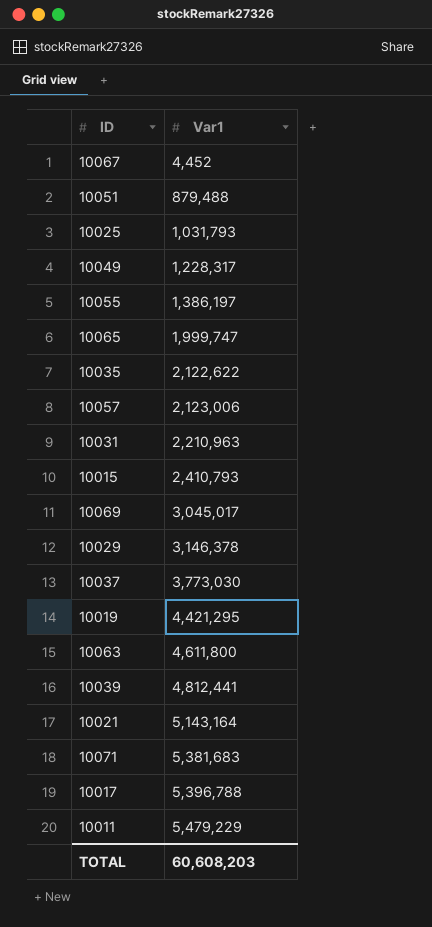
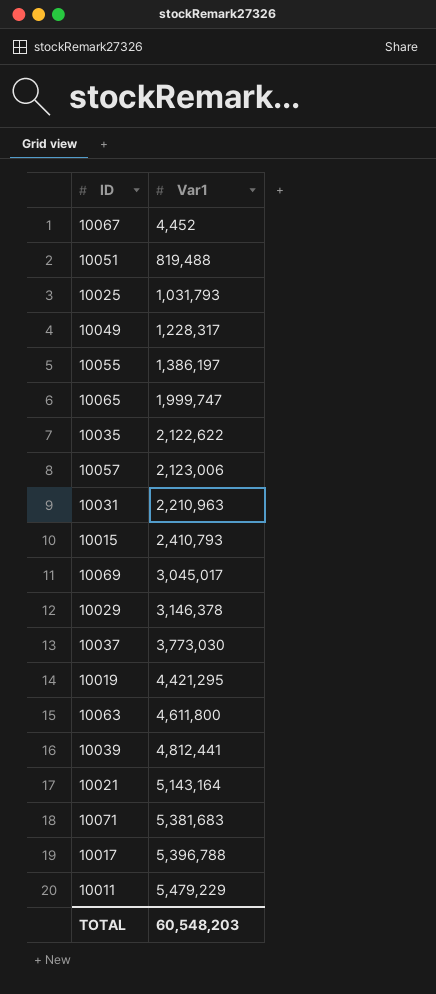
10051 | Var1: 879,488 -> 819,488
TOTAL | Var1: 60,608,203 -> 60,548,203

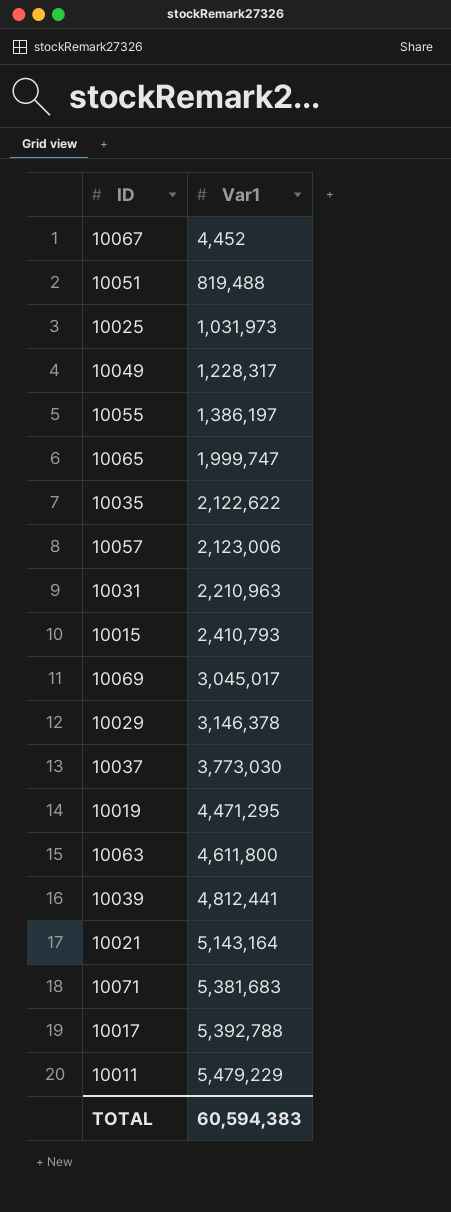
10025 | Var1: 1,031,793 -> 1,031,973
10019 | Var1: 4,421,295 -> 4,471,295
10017 | Var1: 5,396,788 -> 5,392,788
TOTAL | Var1: 60,548,203 -> 60,594,383

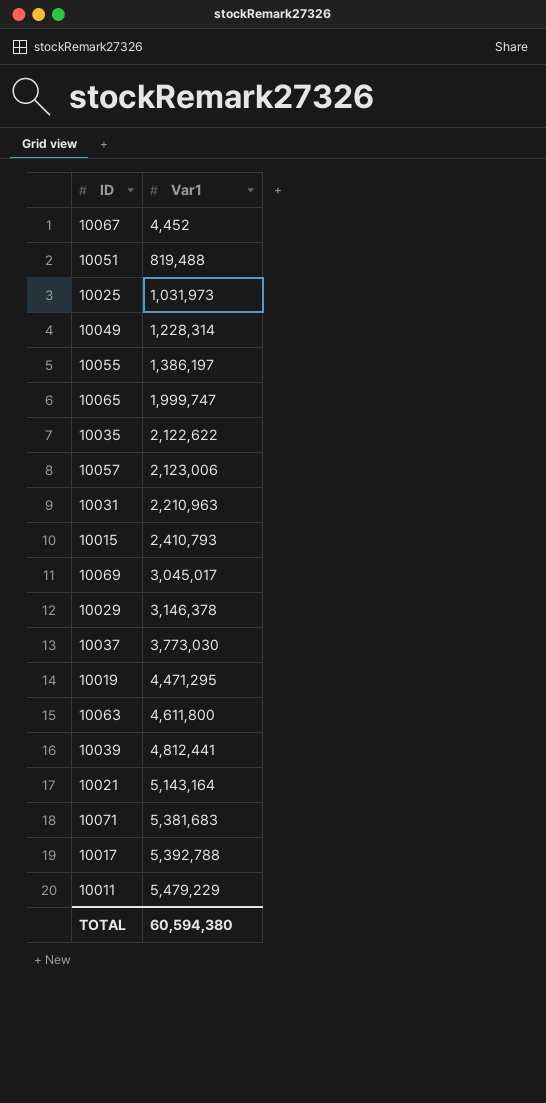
10049 | Var1: 1,228,317 -> 1,228,314
TOTAL | Var1: 60,594,383 -> 60,594,380

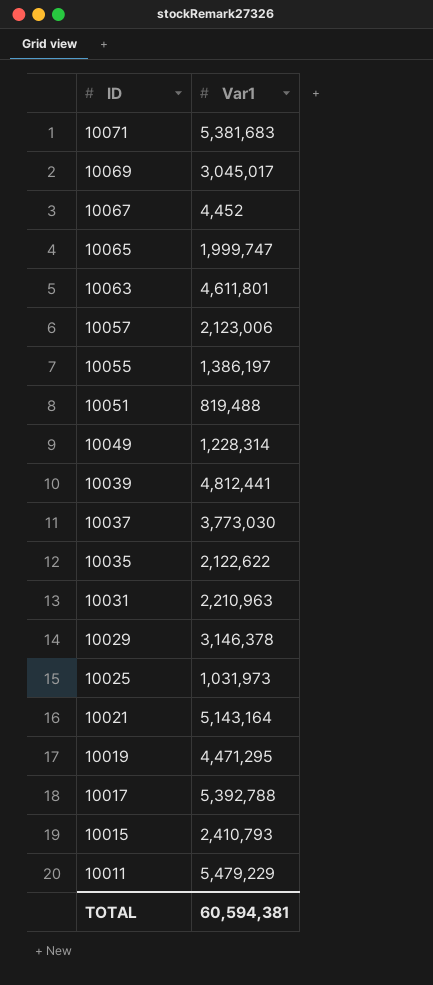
row order: Var1 ascending -> ID descending
10063 | Var1: 4,611,800 -> 4,611,801
TOTAL | Var1: 60,594,380 -> 60,594,381

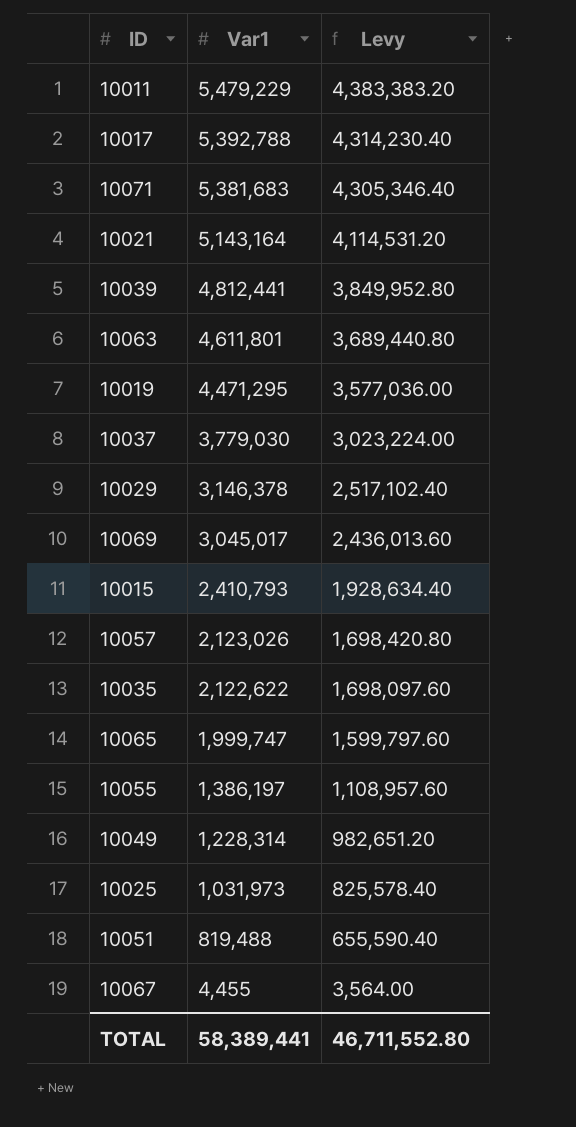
row order: ID descending -> Var1 descending
column Levy | formula: none -> [Var1] * 0.8
row 10031: 2,210,963 -> none
10037 | Var1: 3,773,030 -> 3,779,030
10057 | Var1: 2,123,006 -> 2,123,026
10067 | Var1: 4,452 -> 4,455
TOTAL | Var1: 60,594,381 -> 58,389,441

